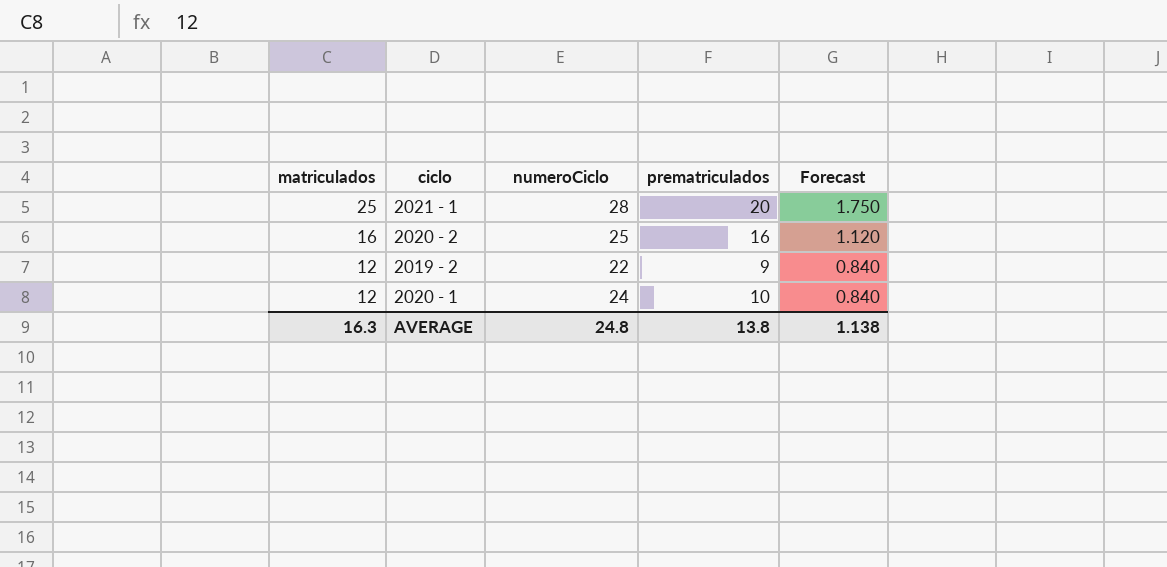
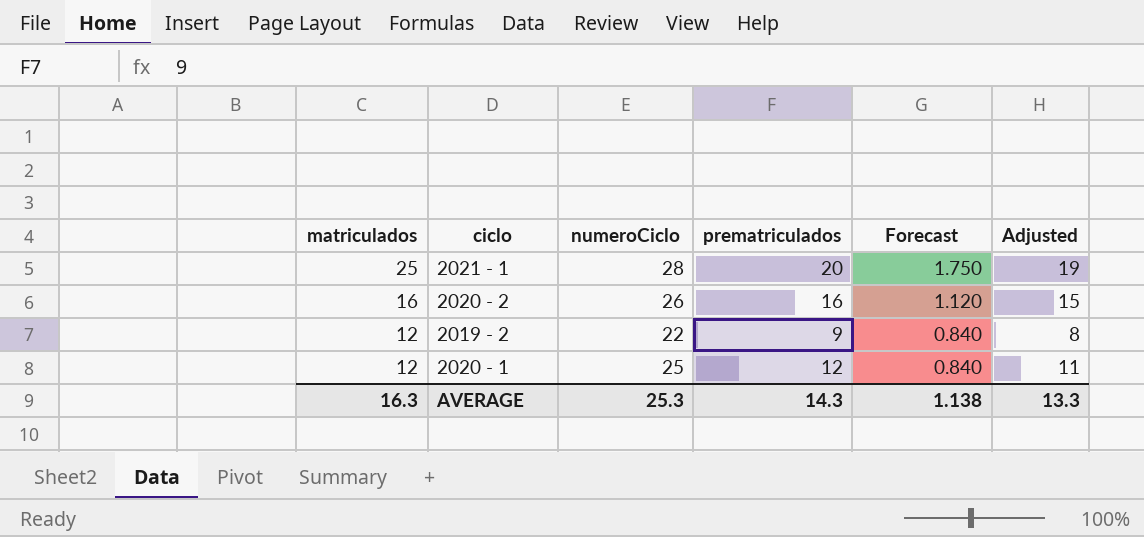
column Adjusted | formula: none -> [prematriculados] - 1
2020 - 2 | numeroCiclo: 25 -> 26
2020 - 1 | numeroCiclo: 24 -> 25
2020 - 1 | prematriculados: 10 -> 12
AVERAGE | numeroCiclo: 24.8 -> 25.3
AVERAGE | prematriculados: 13.8 -> 14.3

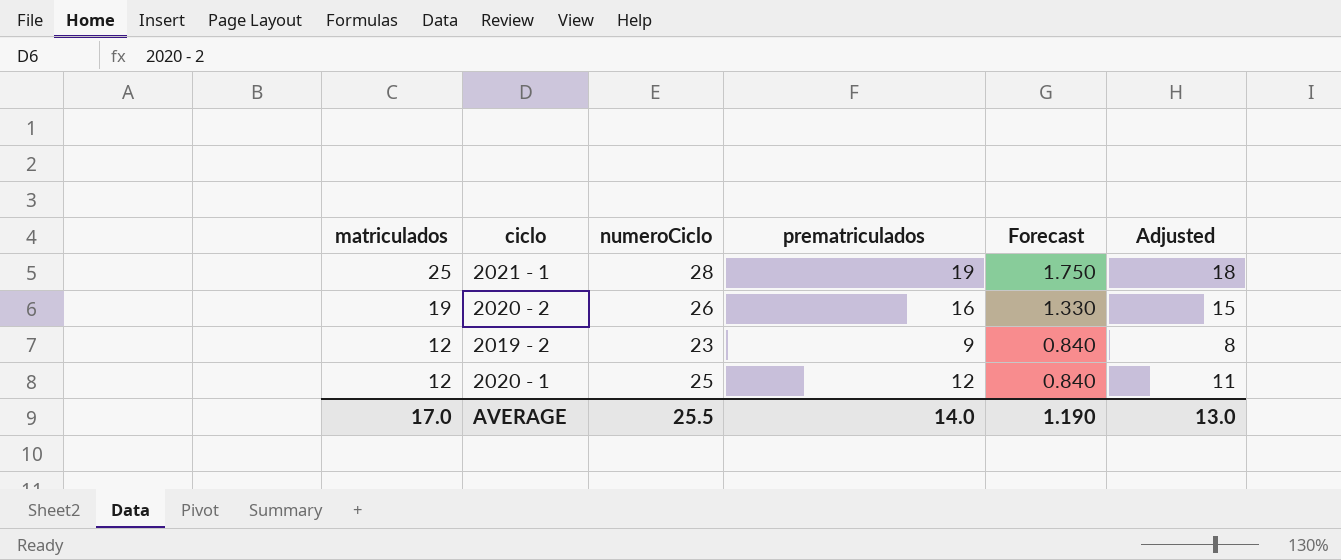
2021 - 1 | prematriculados: 20 -> 19
2021 - 1 | Adjusted: 19 -> 18
2020 - 2 | matriculados: 16 -> 19
2020 - 2 | Forecast: 1.120 -> 1.330
2019 - 2 | numeroCiclo: 22 -> 23
AVERAGE | matriculados: 16.3 -> 17.0
AVERAGE | numeroCiclo: 25.3 -> 25.5
AVERAGE | prematriculados: 14.3 -> 14.0
AVERAGE | Forecast: 1.138 -> 1.190
AVERAGE | Adjusted: 13.3 -> 13.0

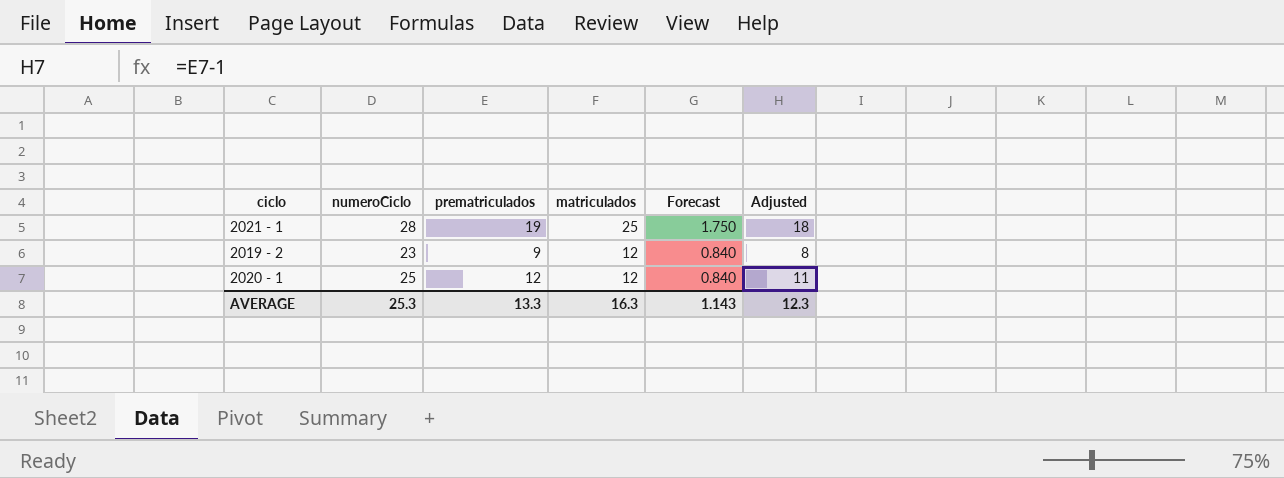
column matriculados | position: 1 -> 4
row 2020 - 2: 19 | 26 | 16 | 1.330 | 15 -> none
AVERAGE | numeroCiclo: 25.5 -> 25.3
AVERAGE | prematriculados: 14.0 -> 13.3
AVERAGE | matriculados: 17.0 -> 16.3
AVERAGE | Forecast: 1.190 -> 1.143
AVERAGE | Adjusted: 13.0 -> 12.3

